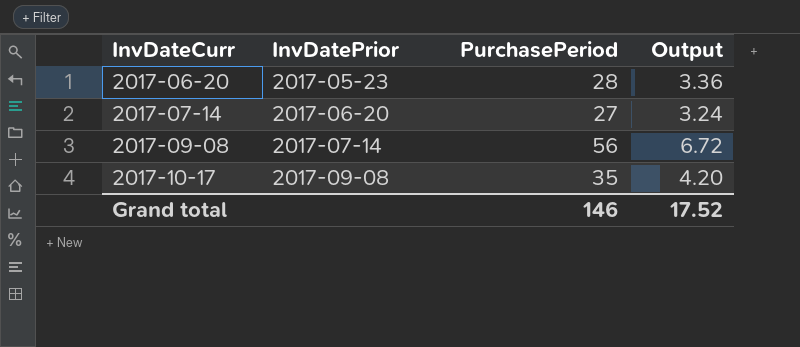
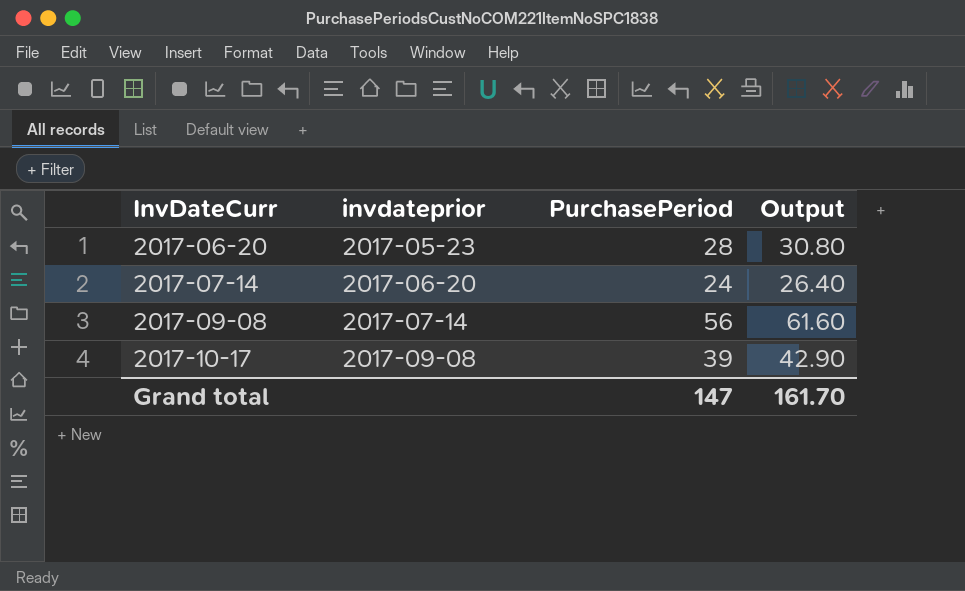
column name: InvDatePrior -> invdateprior
column Output | formula: [PurchasePeriod] * 0.12 -> [PurchasePeriod] * 1.1
2017-07-14 | PurchasePeriod: 27 -> 24
2017-10-17 | PurchasePeriod: 35 -> 39
Grand total | PurchasePeriod: 146 -> 147
Grand total | Output: 17.52 -> 161.70

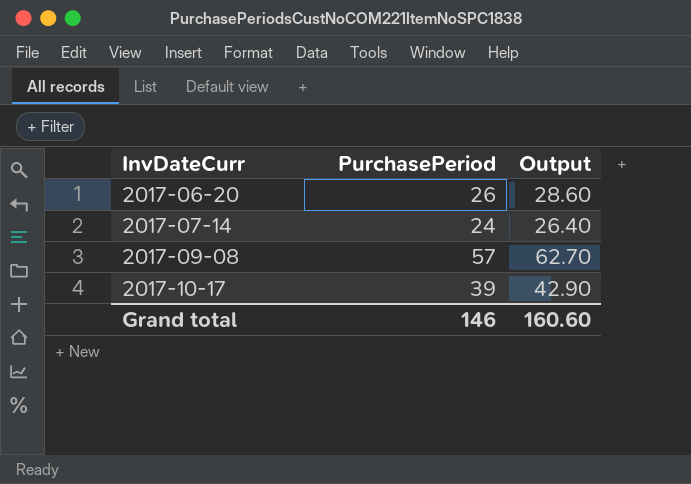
column invdateprior | position: 2 -> none
2017-06-20 | PurchasePeriod: 28 -> 26
2017-06-20 | Output: 30.80 -> 28.60
2017-09-08 | PurchasePeriod: 56 -> 57
2017-09-08 | Output: 61.60 -> 62.70
Grand total | PurchasePeriod: 147 -> 146
Grand total | Output: 161.70 -> 160.60

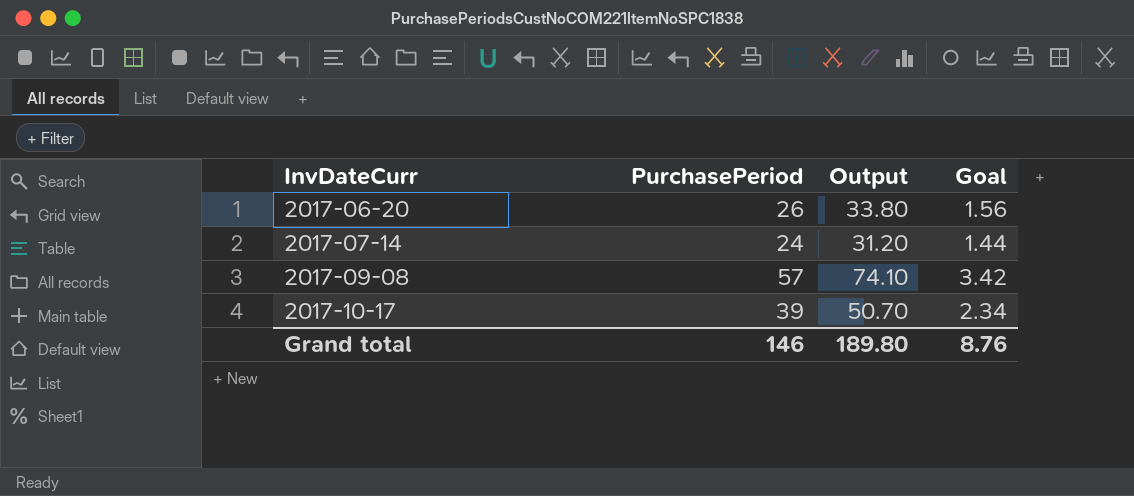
column Output | formula: [PurchasePeriod] * 1.1 -> [PurchasePeriod] * 1.3
column Goal | formula: none -> [PurchasePeriod] * 0.06
Grand total | Output: 160.60 -> 189.80

